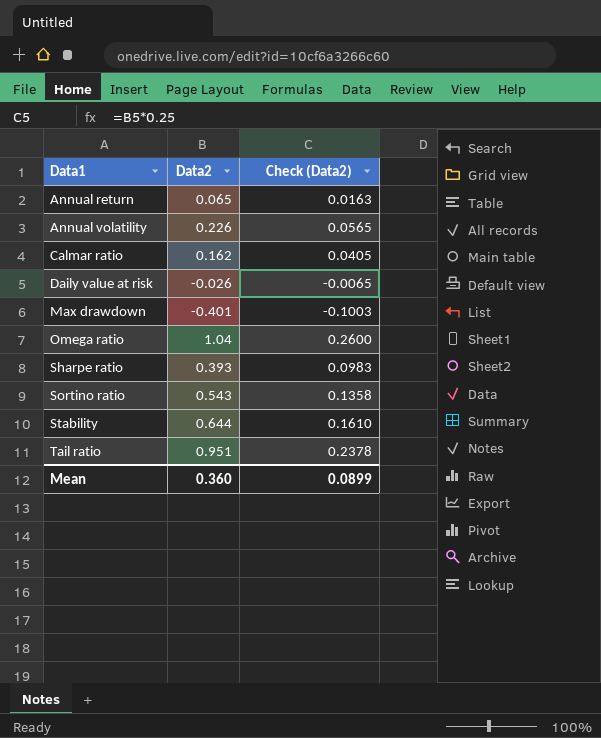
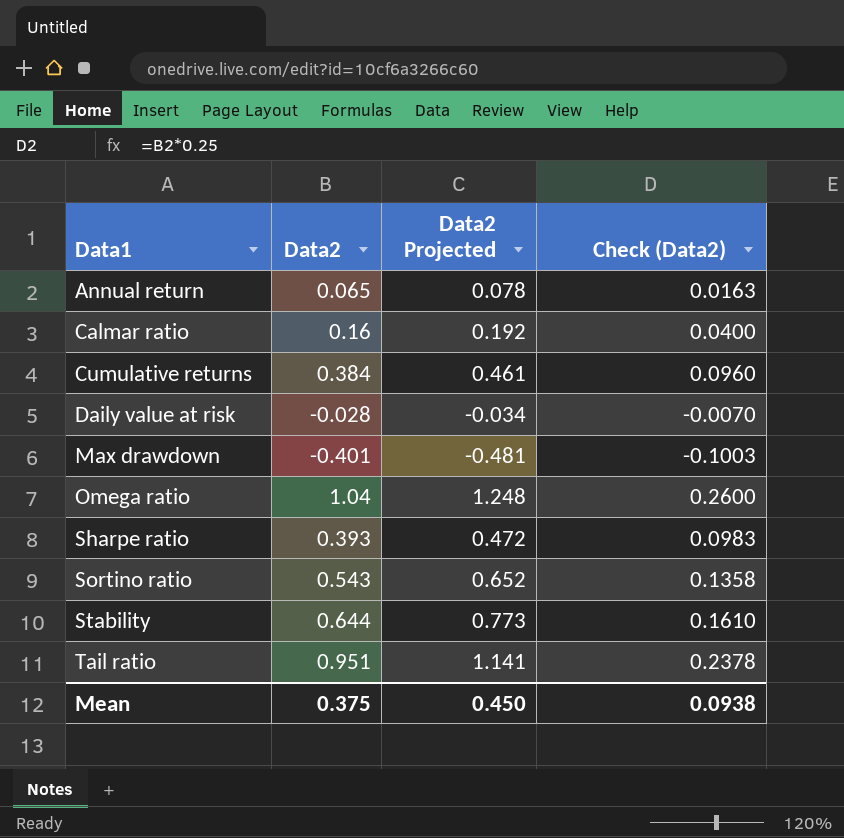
column Data2 Projected | formula: none -> [Data2] * 1.2
row Annual volatility: 0.226 | 0.0565 -> none
Calmar ratio | Data2: 0.162 -> 0.16
Calmar ratio | Check (Data2): 0.0405 -> 0.0400
row Cumulative returns: none -> 0.384 | 0.461 | 0.0960
Daily value at risk | Data2: -0.026 -> -0.028
Daily value at risk | Check (Data2): -0.0065 -> -0.0070
Mean | Data2: 0.360 -> 0.375
Mean | Check (Data2): 0.0899 -> 0.0938

